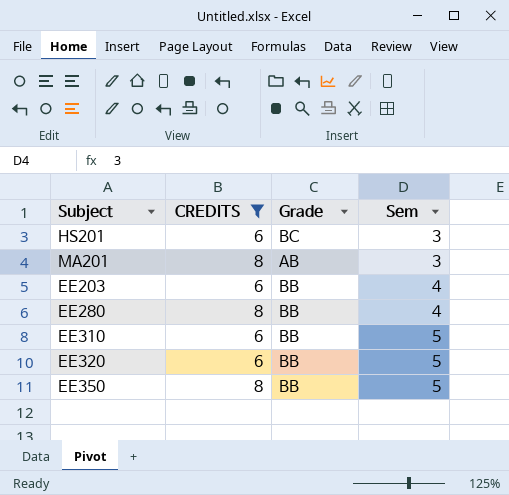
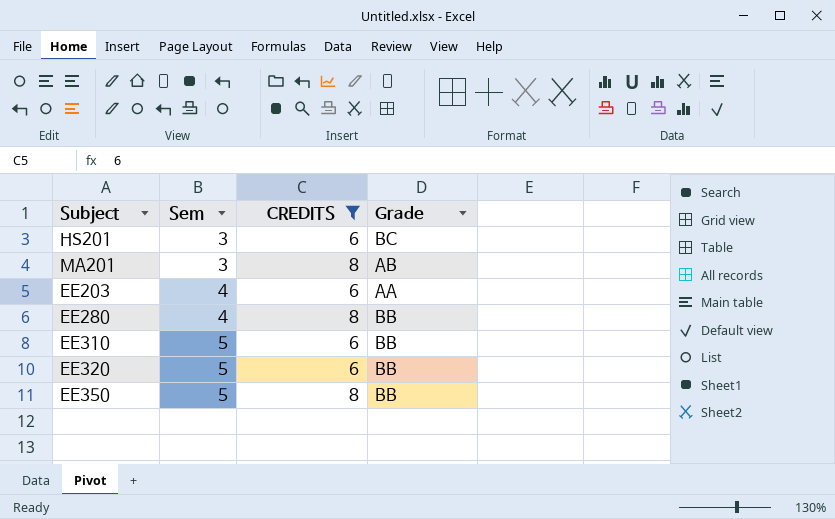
column Sem | position: 4 -> 2
EE203 | Grade: BB -> AA

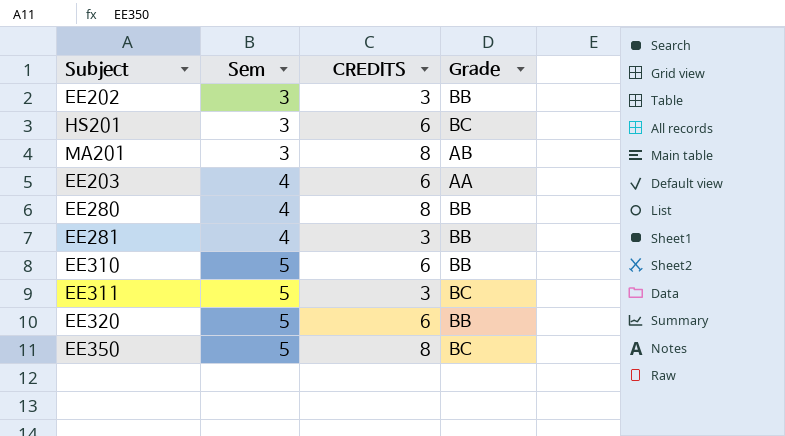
filter: CREDITS != 3 -> none
EE350 | Grade: BB -> BC

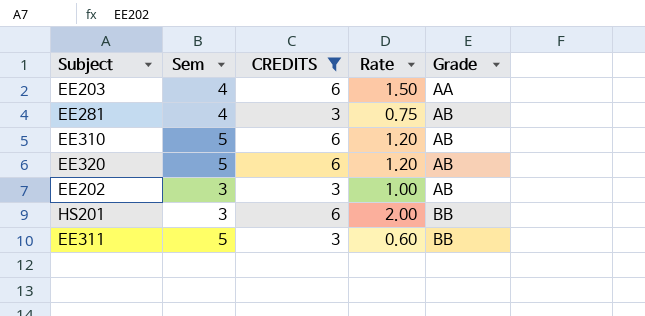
filter: none -> CREDITS != 8
row order: Sem ascending -> Grade ascending
column Rate | formula: none -> [CREDITS] / [Sem]
EE281 | Grade: BB -> AB
EE310 | Grade: BB -> AB
EE320 | Grade: BB -> AB
EE202 | Grade: BB -> AB
HS201 | Grade: BC -> BB
EE311 | Grade: BC -> BB

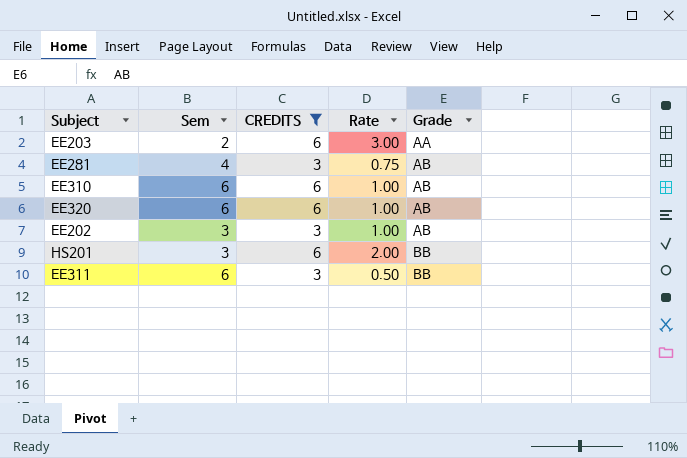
EE203 | Sem: 4 -> 2
EE203 | Rate: 1.50 -> 3.00
EE310 | Sem: 5 -> 6
EE310 | Rate: 1.20 -> 1.00
EE320 | Sem: 5 -> 6
EE320 | Rate: 1.20 -> 1.00
EE311 | Sem: 5 -> 6
EE311 | Rate: 0.60 -> 0.50

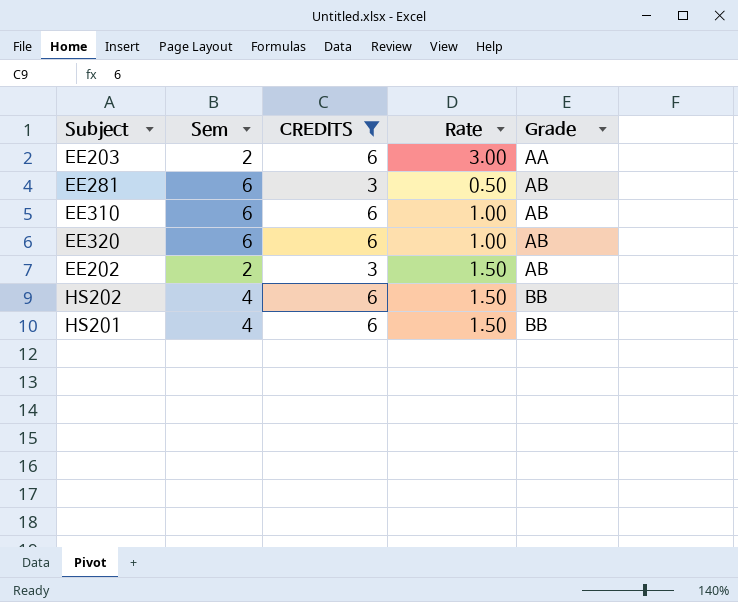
row EE311: 6 | 3 | 0.50 | BB -> none
EE281 | Sem: 4 -> 6
EE281 | Rate: 0.75 -> 0.50
EE202 | Sem: 3 -> 2
EE202 | Rate: 1.00 -> 1.50
row HS202: none -> 4 | 6 | 1.50 | BB
HS201 | Sem: 3 -> 4
HS201 | Rate: 2.00 -> 1.50

